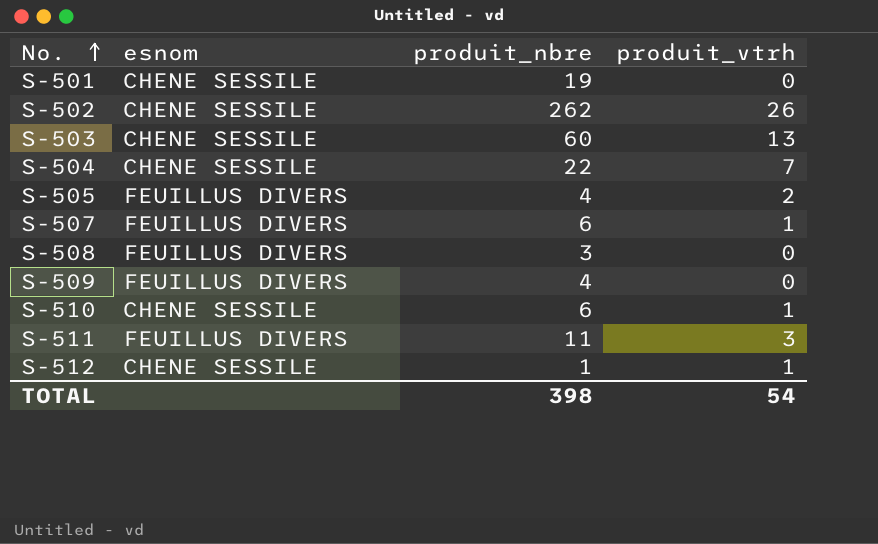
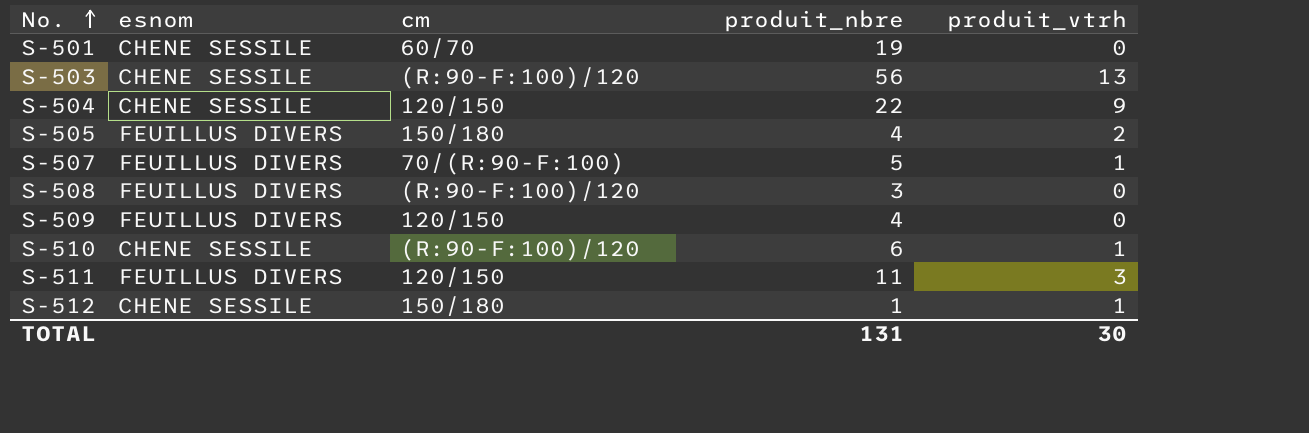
column cm | position: none -> 3
row S-502: CHENE SESSILE | 262 | 26 -> none
S-503 | produit_nbre: 60 -> 56
S-504 | produit_vtrh: 7 -> 9
S-507 | produit_nbre: 6 -> 5
TOTAL | produit_nbre: 398 -> 131
TOTAL | produit_vtrh: 54 -> 30

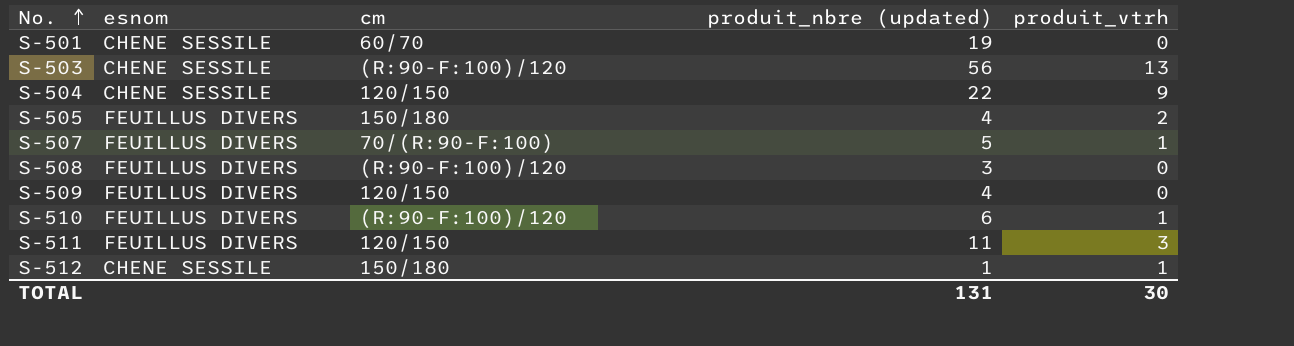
column name: produit_nbre -> produit_nbre (updated)
S-510 | esnom: CHENE SESSILE -> FEUILLUS DIVERS

